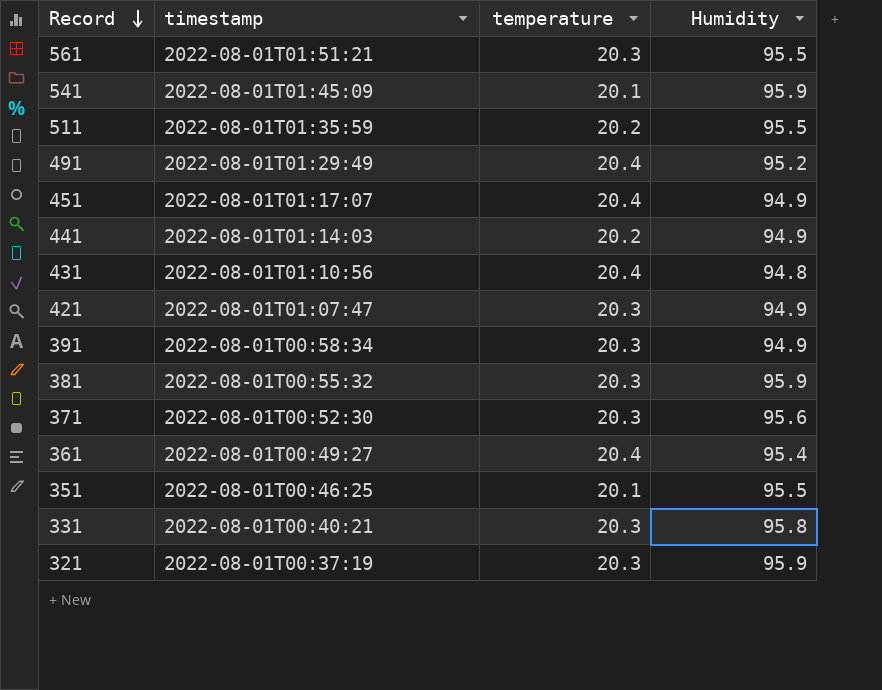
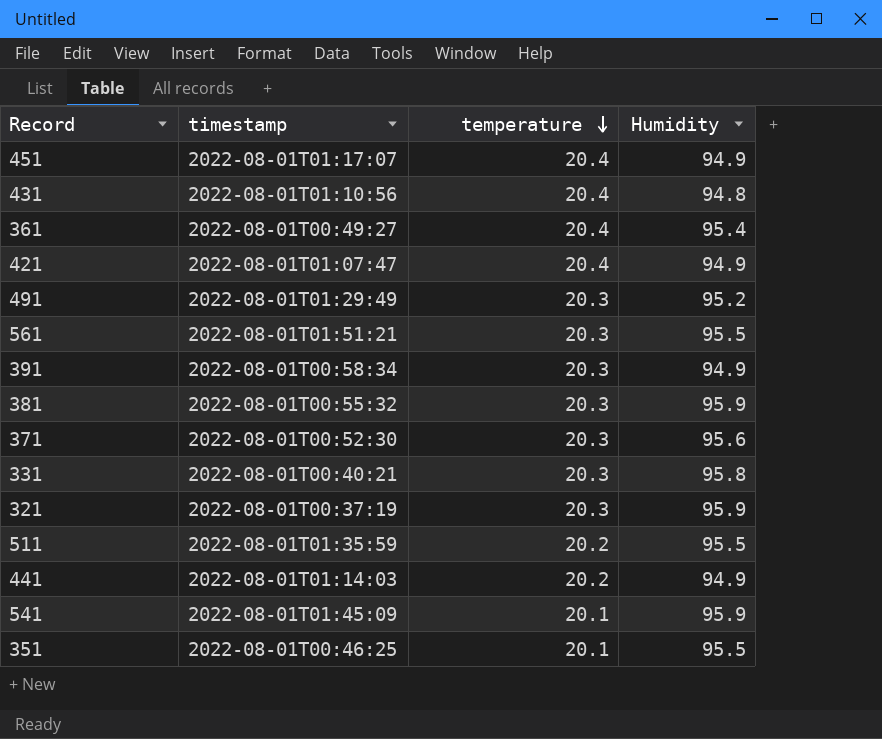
row order: Record descending -> temperature descending
421 | temperature: 20.3 -> 20.4
491 | temperature: 20.4 -> 20.3

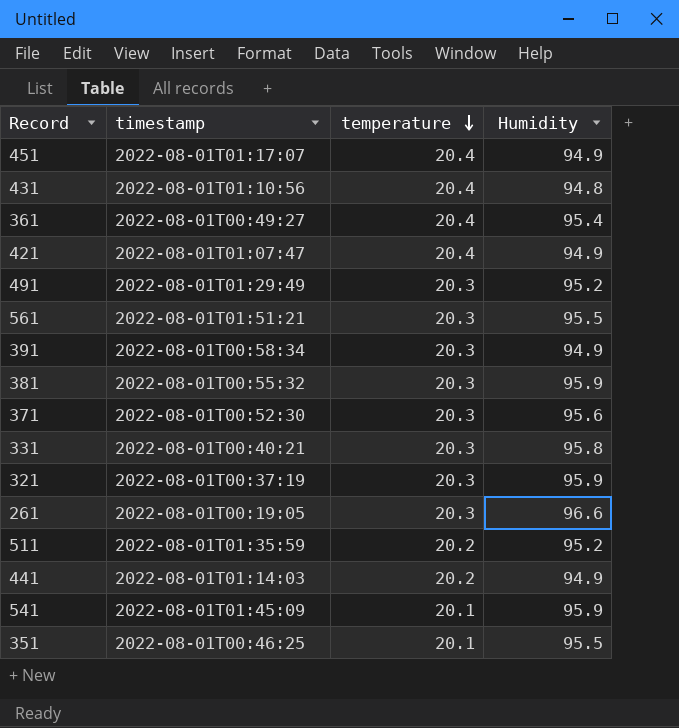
row 261: none -> 2022-08-01T00:19:05 | 20.3 | 96.6
511 | Humidity: 95.5 -> 95.2

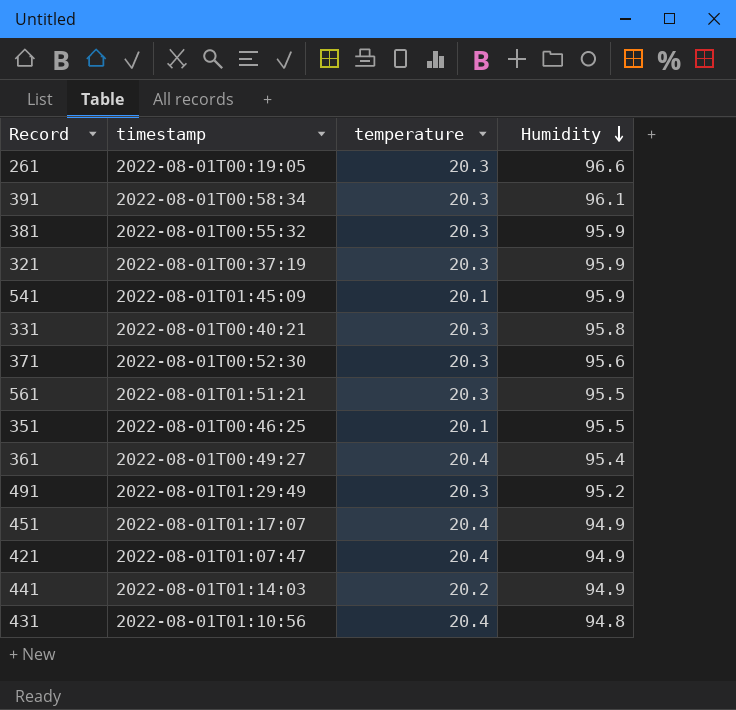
row order: temperature descending -> Humidity descending
row 511: 2022-08-01T01:35:59 | 20.2 | 95.2 -> none
391 | Humidity: 94.9 -> 96.1

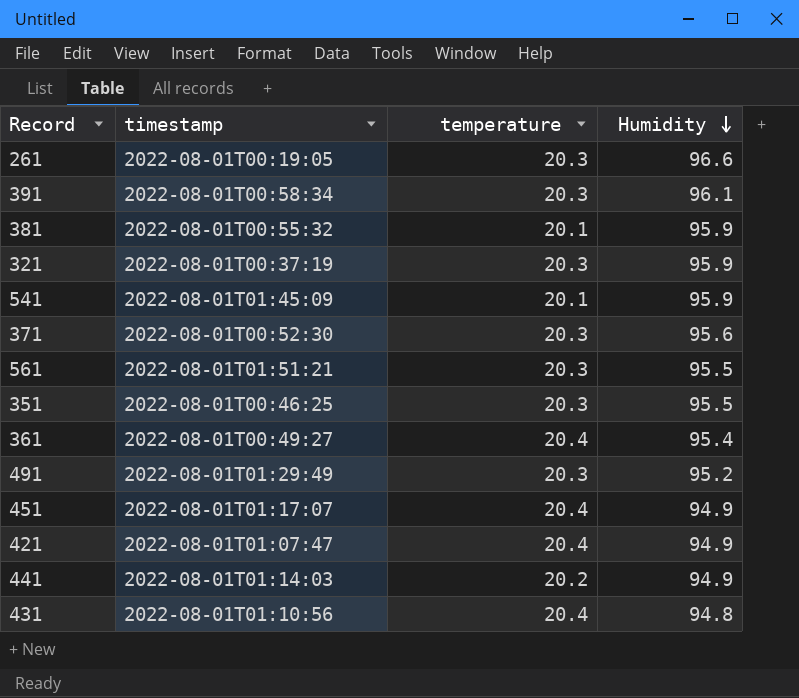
row 331: 2022-08-01T00:40:21 | 20.3 | 95.8 -> none
381 | temperature: 20.3 -> 20.1
351 | temperature: 20.1 -> 20.3

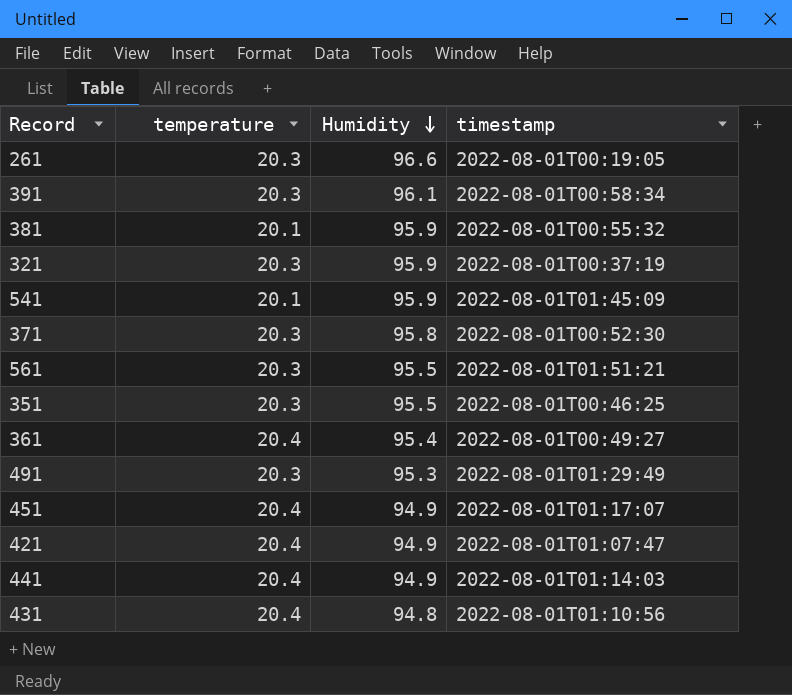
column timestamp | position: 2 -> 4
371 | Humidity: 95.6 -> 95.8
491 | Humidity: 95.2 -> 95.3
441 | temperature: 20.2 -> 20.4

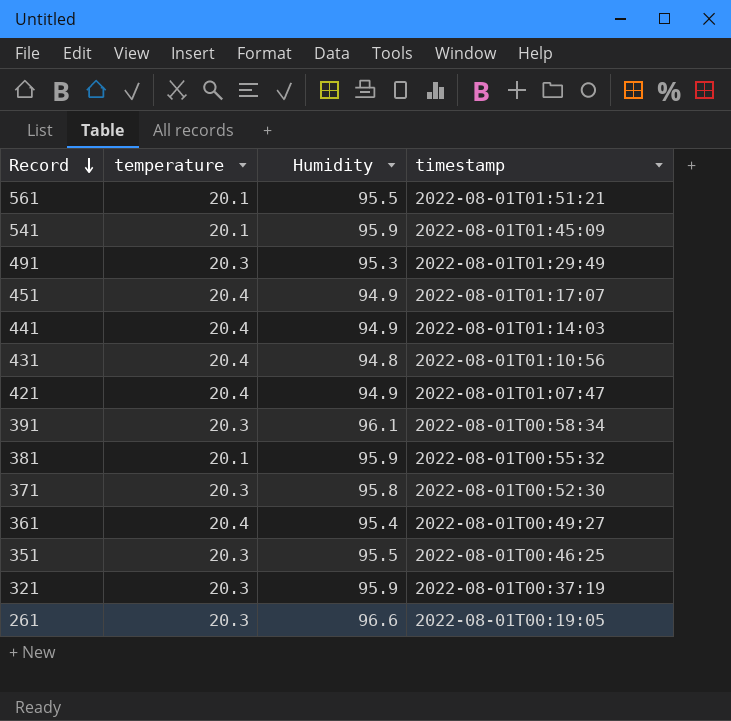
row order: Humidity descending -> Record descending
561 | temperature: 20.3 -> 20.1

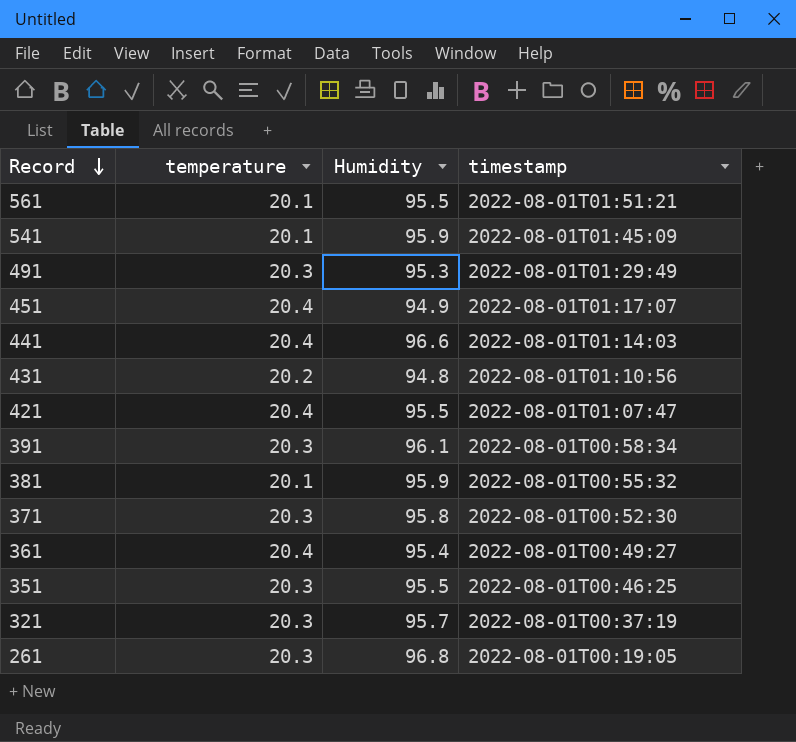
441 | Humidity: 94.9 -> 96.6
431 | temperature: 20.4 -> 20.2
421 | Humidity: 94.9 -> 95.5
321 | Humidity: 95.9 -> 95.7
261 | Humidity: 96.6 -> 96.8

